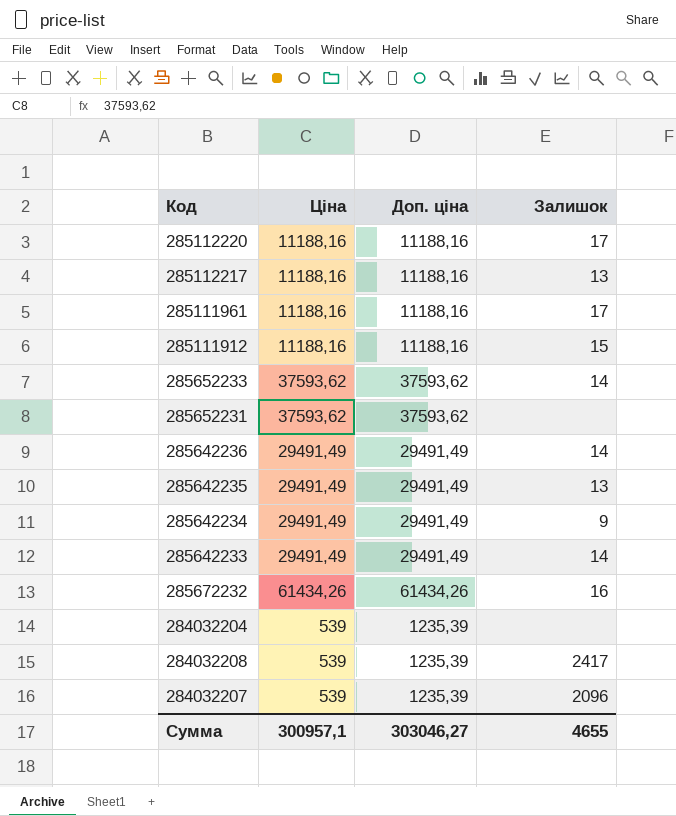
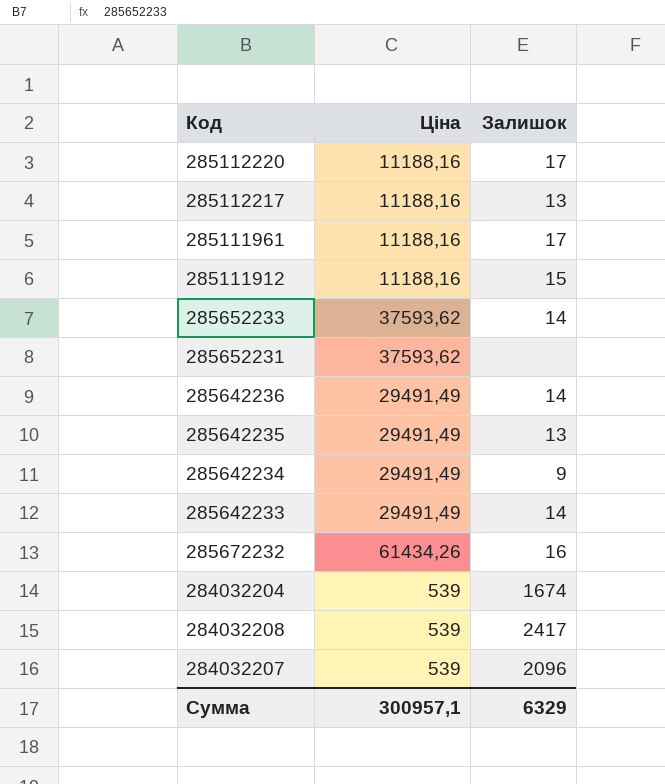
column Доп. ціна | position: 3 -> none
284032204 | Залишок: none -> 1674
Сумма | Залишок: 4655 -> 6329

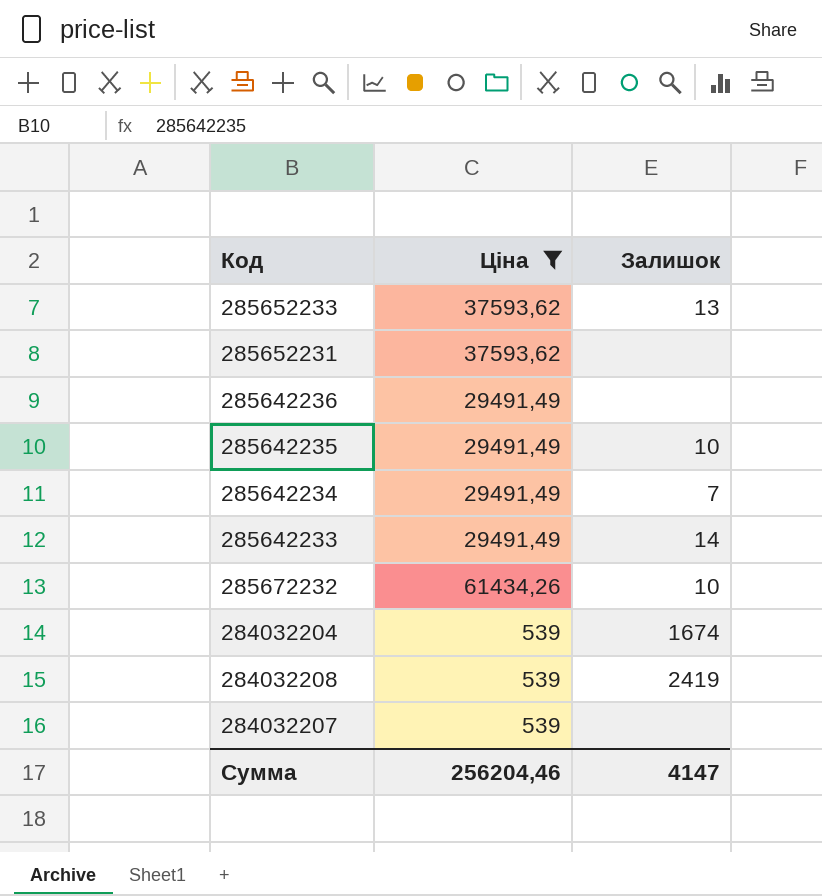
filter: none -> Ціна != 11188,16
285652233 | Залишок: 14 -> 13
285642236 | Залишок: 14 -> none
285642235 | Залишок: 13 -> 10
285642234 | Залишок: 9 -> 7
285672232 | Залишок: 16 -> 10
284032208 | Залишок: 2417 -> 2419
284032207 | Залишок: 2096 -> none
Сумма | Ціна: 300957,1 -> 256204,46
Сумма | Залишок: 6329 -> 4147

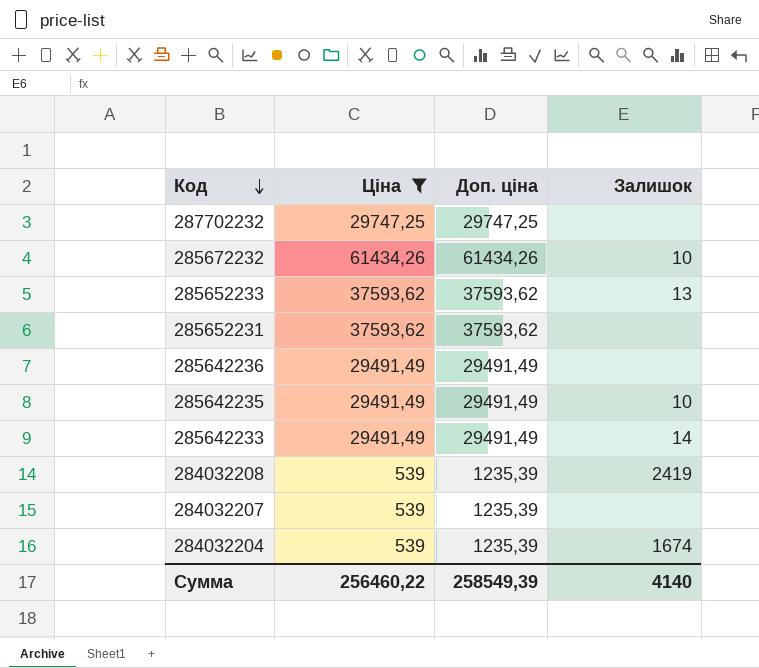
row order: none -> Код descending
column Доп. ціна | position: none -> 3
row 285642234: 29491,49 | 7 -> none
row 287702232: none -> 29747,25 | 29747,25 | none
Сумма | Ціна: 256204,46 -> 256460,22
Сумма | Залишок: 4147 -> 4140

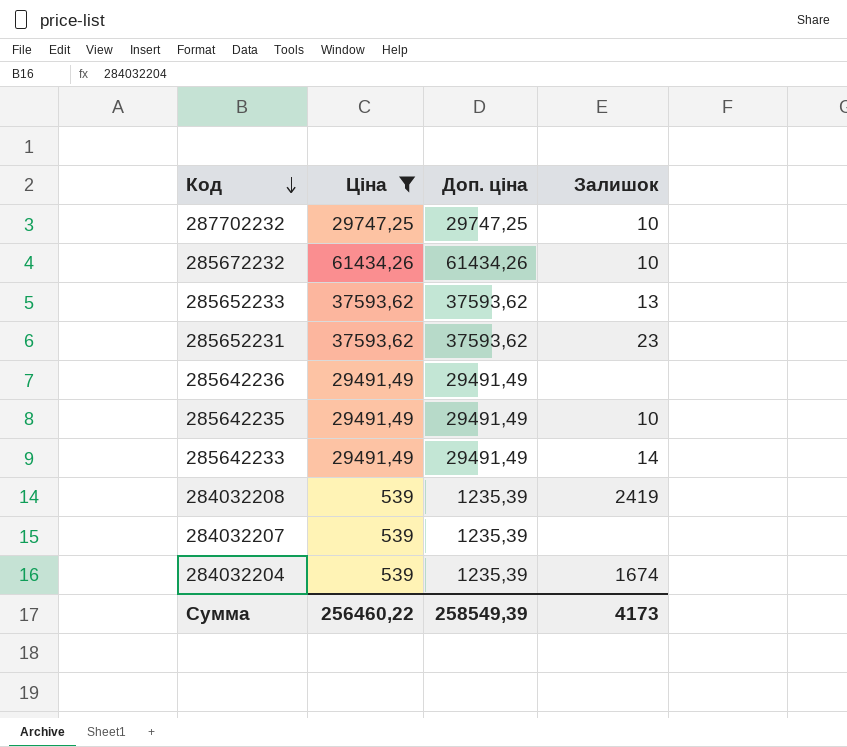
287702232 | Залишок: none -> 10
285652231 | Залишок: none -> 23
Сумма | Залишок: 4140 -> 4173

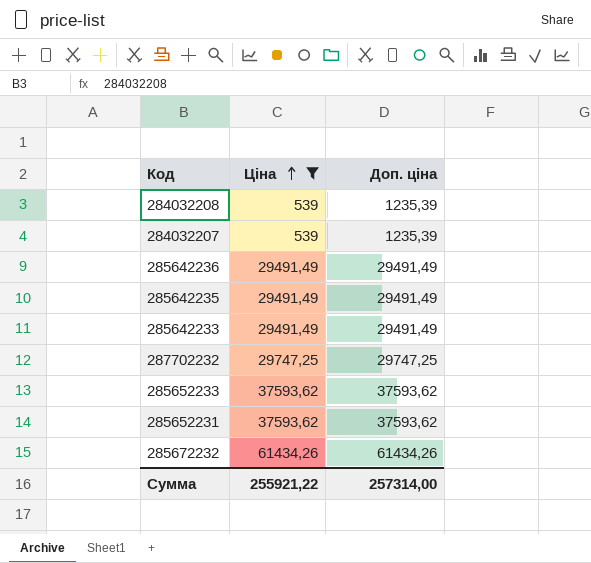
row order: Код descending -> Ціна ascending
column Залишок | position: 4 -> none
row 284032204: 539 | 1235,39 | 1674 -> none
Сумма | Ціна: 256460,22 -> 255921,22
Сумма | Доп. ціна: 258549,39 -> 257314,00

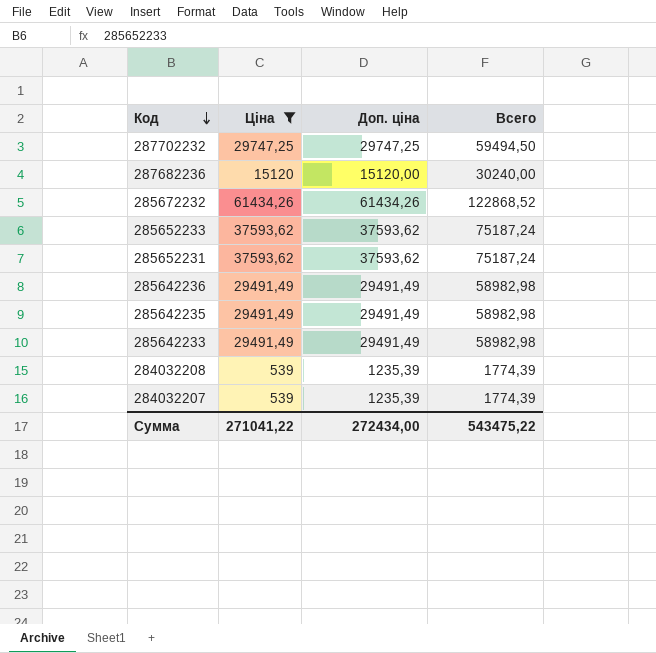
row order: Ціна ascending -> Код descending
column Всего | formula: none -> [Ціна] + [Доп. ціна]
row 287682236: none -> 15120 | 15120,00 | 30240,00
Сумма | Ціна: 255921,22 -> 271041,22
Сумма | Доп. ціна: 257314,00 -> 272434,00

